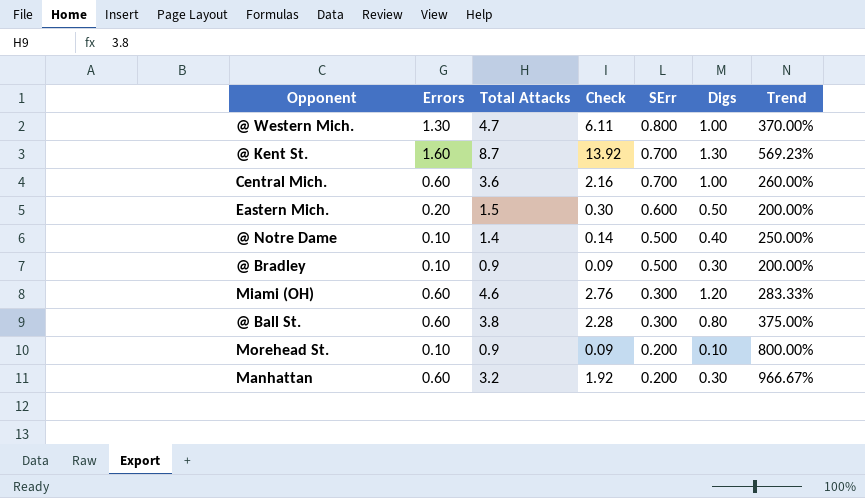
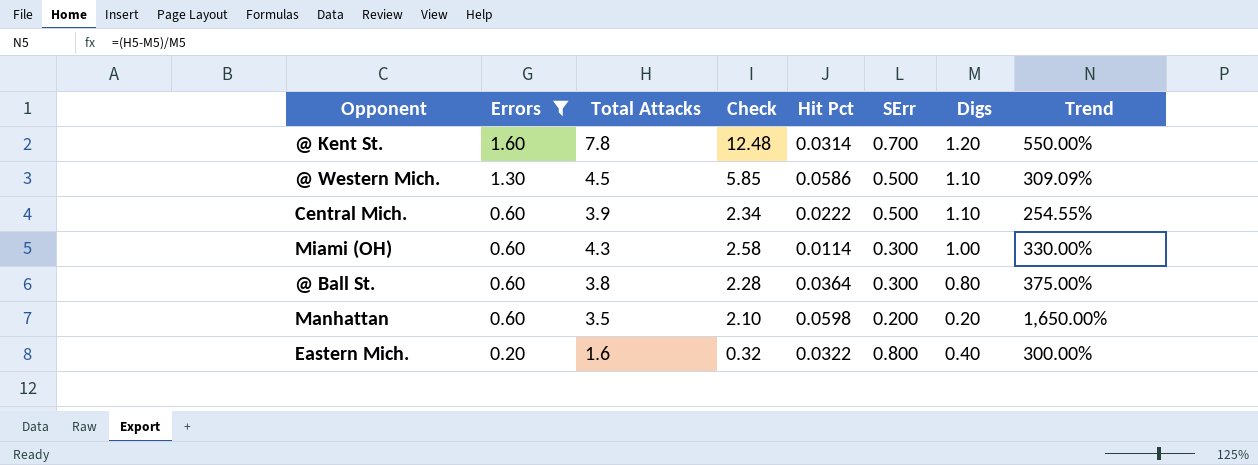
filter: none -> Errors != 0.10
row order: SErr descending -> Errors descending
column Hit Pct | position: none -> 5
@ Kent St. | Total Attacks: 8.7 -> 7.8
@ Kent St. | Check: 13.92 -> 12.48
@ Kent St. | Digs: 1.30 -> 1.20
@ Kent St. | Trend: 569.23% -> 550.00%
@ Western Mich. | Total Attacks: 4.7 -> 4.5
@ Western Mich. | Check: 6.11 -> 5.85
@ Western Mich. | SErr: 0.800 -> 0.500
@ Western Mich. | Digs: 1.00 -> 1.10
@ Western Mich. | Trend: 370.00% -> 309.09%
Central Mich. | Total Attacks: 3.6 -> 3.9
Central Mich. | Check: 2.16 -> 2.34
Central Mich. | SErr: 0.700 -> 0.500
Central Mich. | Digs: 1.00 -> 1.10
Central Mich. | Trend: 260.00% -> 254.55%
Miami (OH) | Total Attacks: 4.6 -> 4.3
Miami (OH) | Check: 2.76 -> 2.58
Miami (OH) | Digs: 1.20 -> 1.00
Miami (OH) | Trend: 283.33% -> 330.00%
Manhattan | Total Attacks: 3.2 -> 3.5
Manhattan | Check: 1.92 -> 2.10
Manhattan | Digs: 0.30 -> 0.20
Manhattan | Trend: 966.67% -> 1,650.00%
Eastern Mich. | Total Attacks: 1.5 -> 1.6
Eastern Mich. | Check: 0.30 -> 0.32
Eastern Mich. | SErr: 0.600 -> 0.800
Eastern Mich. | Digs: 0.50 -> 0.40
Eastern Mich. | Trend: 200.00% -> 300.00%

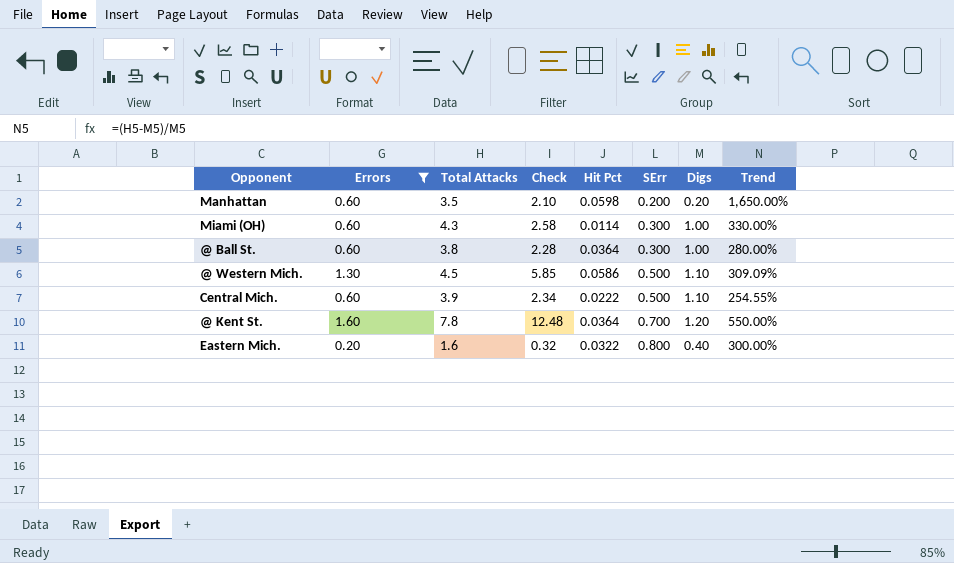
row order: Errors descending -> SErr ascending
@ Ball St. | Digs: 0.80 -> 1.00
@ Ball St. | Trend: 375.00% -> 280.00%
@ Kent St. | Hit Pct: 0.0314 -> 0.0364

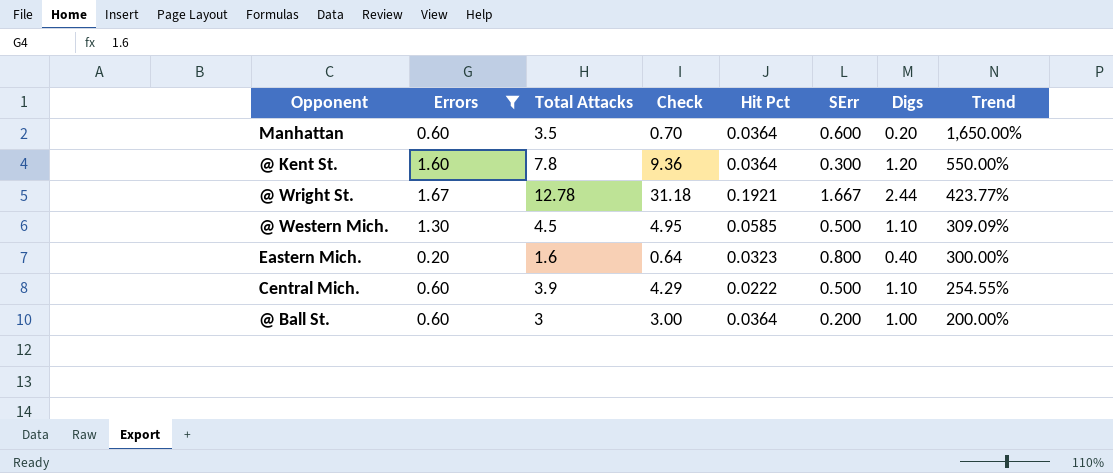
row order: SErr ascending -> Trend descending
column Check | formula: [Errors] * [Total Attacks] -> [Total Attacks] * [Digs]
row Miami (OH): 0.60 | 4.3 | 2.58 | 0.0114 | 0.300 | 1.00 | 330.00% -> none
Manhattan | Hit Pct: 0.0598 -> 0.0364
Manhattan | SErr: 0.200 -> 0.600
@ Kent St. | SErr: 0.700 -> 0.300
row @ Wright St.: none -> 1.67 | 12.78 | 31.18 | 0.1921 | 1.667 | 2.44 | 423.77%
@ Western Mich. | Hit Pct: 0.0586 -> 0.0585
Eastern Mich. | Hit Pct: 0.0322 -> 0.0323
@ Ball St. | Total Attacks: 3.8 -> 3
@ Ball St. | SErr: 0.300 -> 0.200
@ Ball St. | Trend: 280.00% -> 200.00%

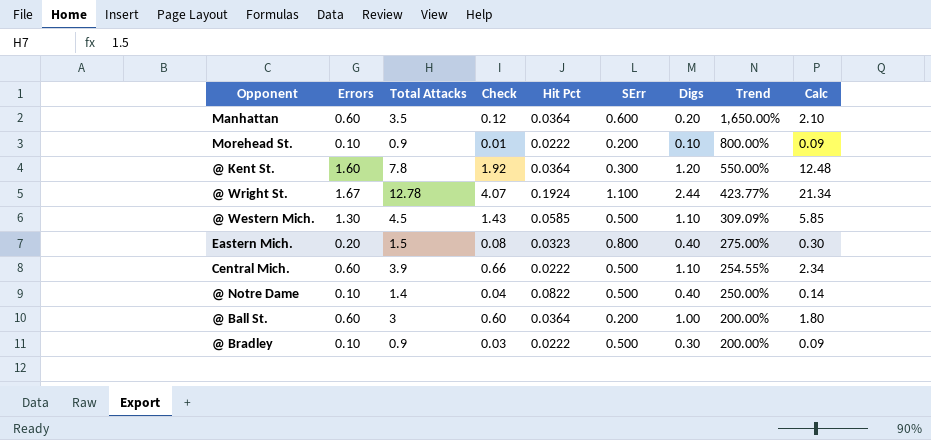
filter: Errors != 0.10 -> none
column Check | formula: [Total Attacks] * [Digs] -> [Errors] * [Digs]
column Calc | formula: none -> [Errors] * [Total Attacks]
@ Wright St. | Hit Pct: 0.1921 -> 0.1924
@ Wright St. | SErr: 1.667 -> 1.100
Eastern Mich. | Total Attacks: 1.6 -> 1.5
Eastern Mich. | Trend: 300.00% -> 275.00%

